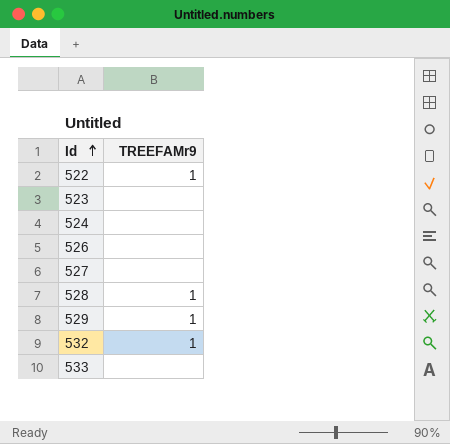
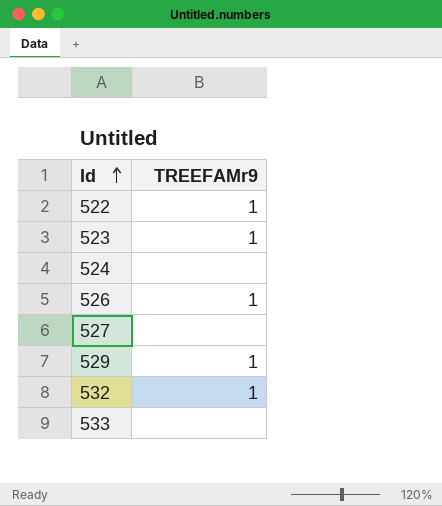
row 528: 1 -> none
523 | TREEFAMr9: none -> 1
526 | TREEFAMr9: none -> 1

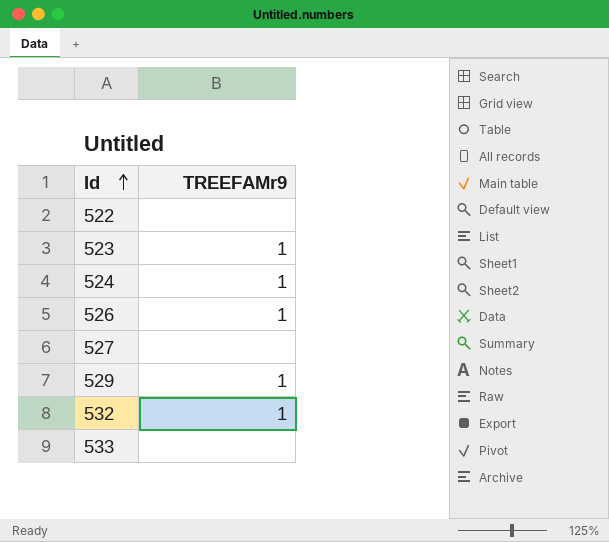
522 | TREEFAMr9: 1 -> none
524 | TREEFAMr9: none -> 1

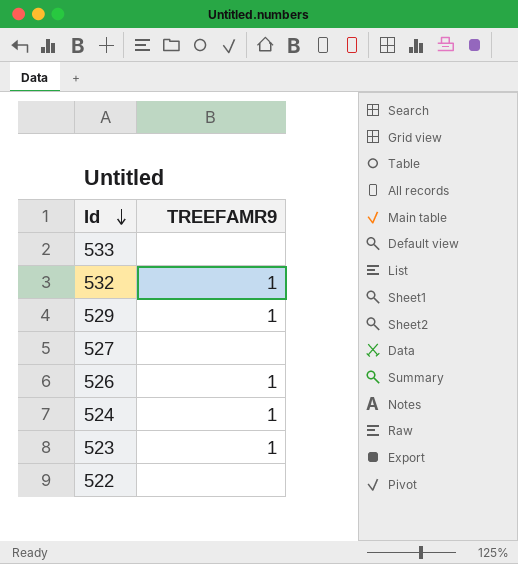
row order: Id ascending -> Id descending
column name: TREEFAMr9 -> TREEFAMR9

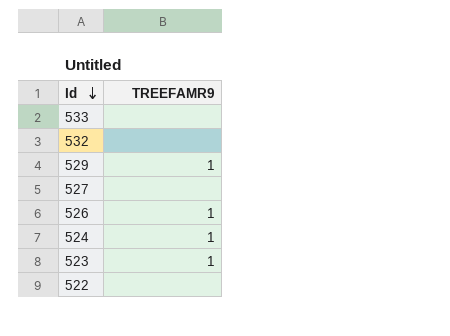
532 | TREEFAMR9: 1 -> none

